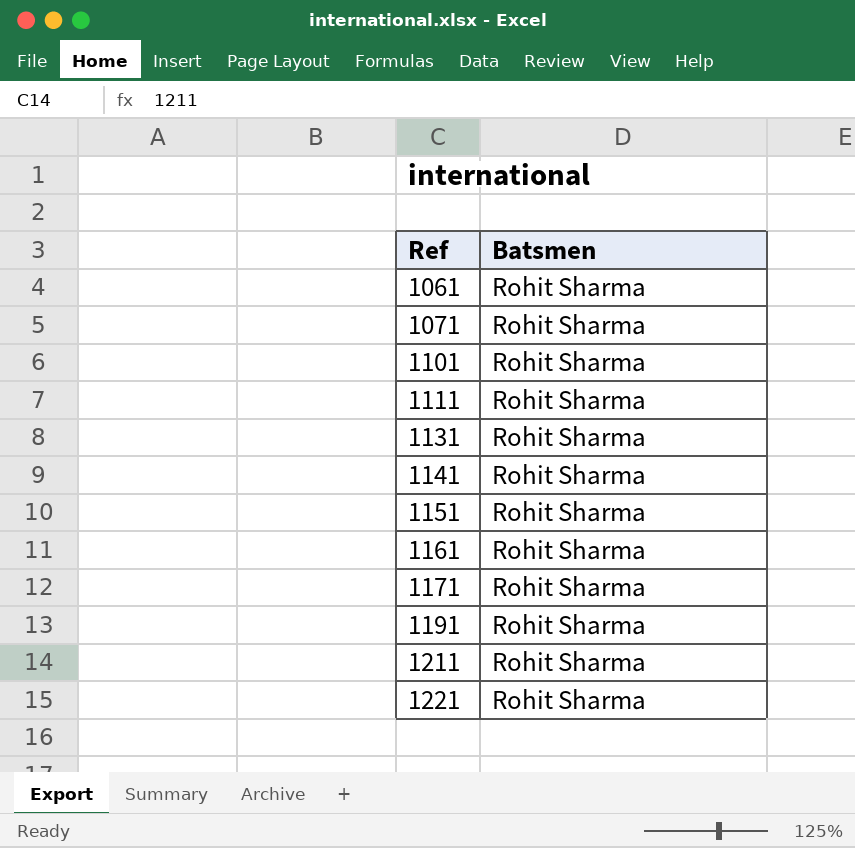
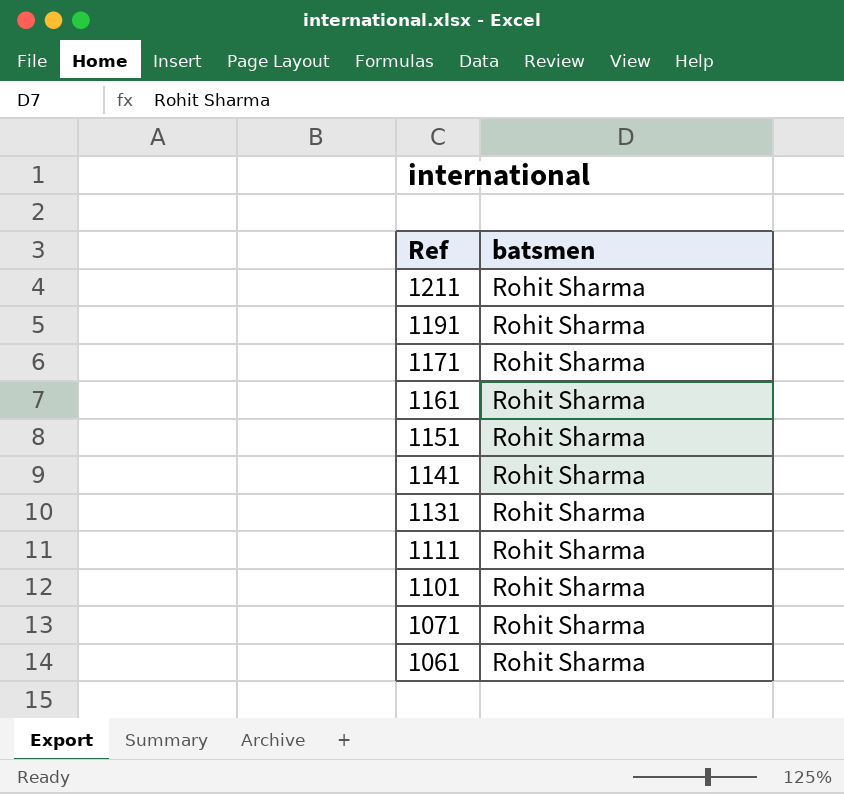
row order: Ref ascending -> Ref descending
column name: Batsmen -> batsmen
row 1221: Rohit Sharma -> none

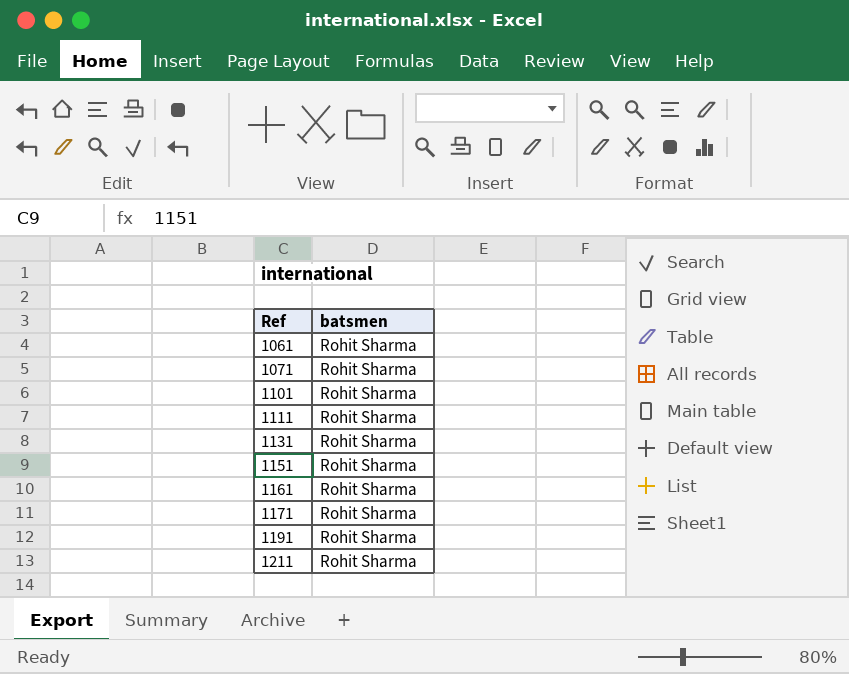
row order: Ref descending -> Ref ascending
row 1141: Rohit Sharma -> none

